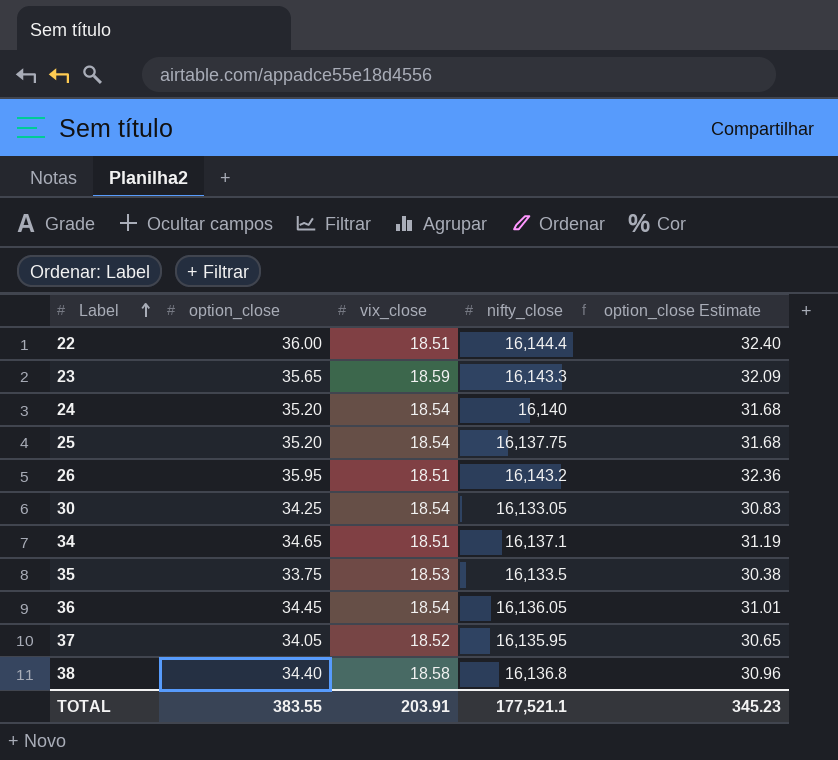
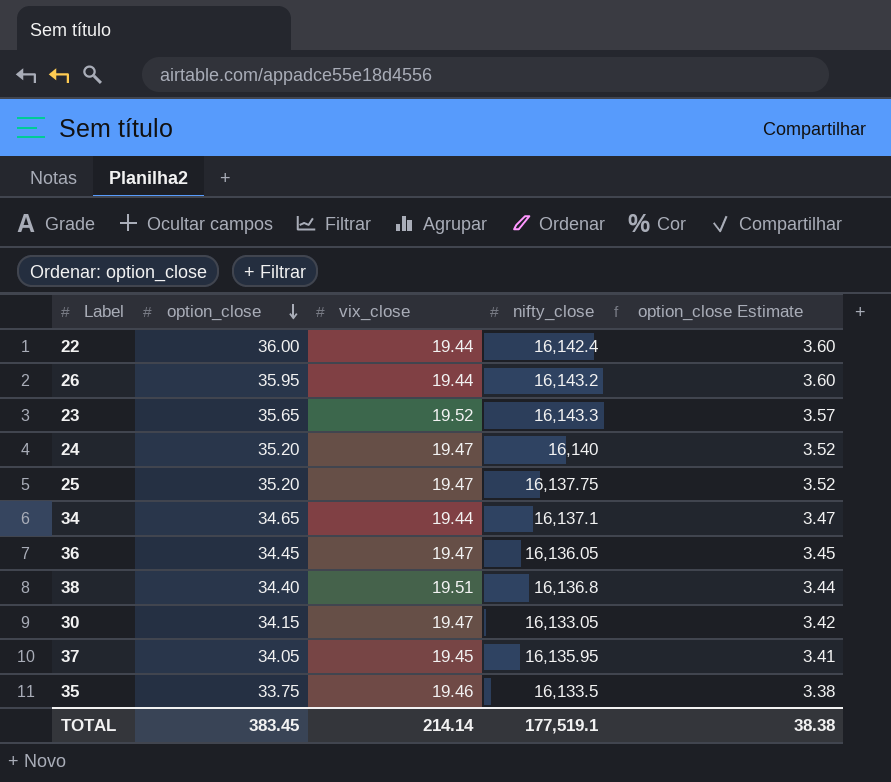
row order: Label ascending -> option_close descending
column option_close Estimate | formula: [option_close] * 0.9 -> [option_close] * 0.1
22 | vix_close: 18.51 -> 19.44
22 | nifty_close: 16,144.4 -> 16,142.4
26 | vix_close: 18.51 -> 19.44
23 | vix_close: 18.59 -> 19.52
24 | vix_close: 18.54 -> 19.47
25 | vix_close: 18.54 -> 19.47
34 | vix_close: 18.51 -> 19.44
36 | vix_close: 18.54 -> 19.47
38 | vix_close: 18.58 -> 19.51
30 | option_close: 34.25 -> 34.15
30 | vix_close: 18.54 -> 19.47
37 | vix_close: 18.52 -> 19.45
35 | vix_close: 18.53 -> 19.46
TOTAL | option_close: 383.55 -> 383.45
TOTAL | vix_close: 203.91 -> 214.14
TOTAL | nifty_close: 177,521.1 -> 177,519.1
TOTAL | option_close Estimate: 345.23 -> 38.38

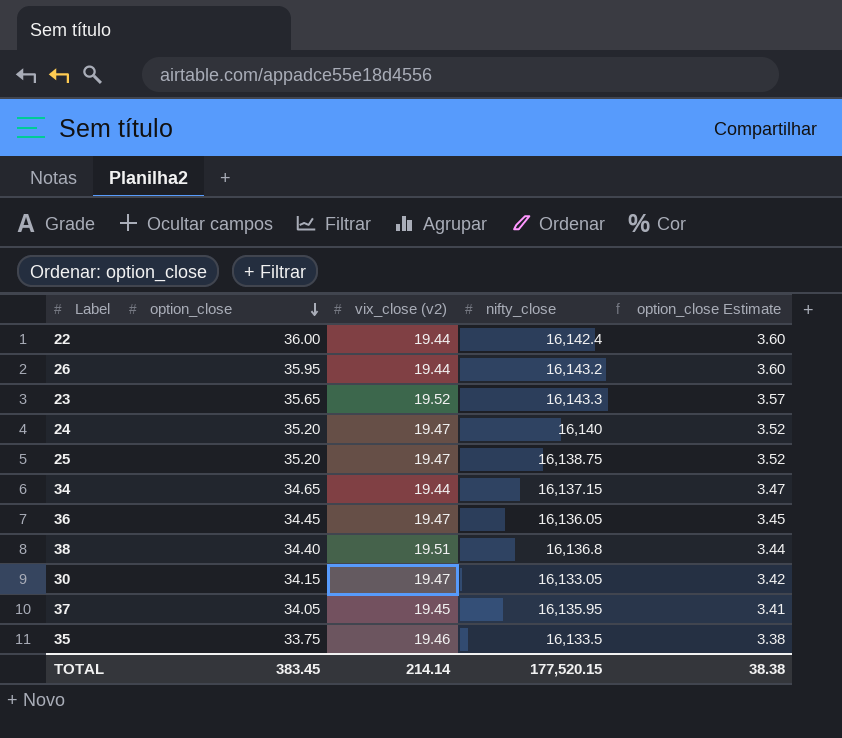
column name: vix_close -> vix_close (v2)
25 | nifty_close: 16,137.75 -> 16,138.75
34 | nifty_close: 16,137.1 -> 16,137.15
TOTAL | nifty_close: 177,519.1 -> 177,520.15

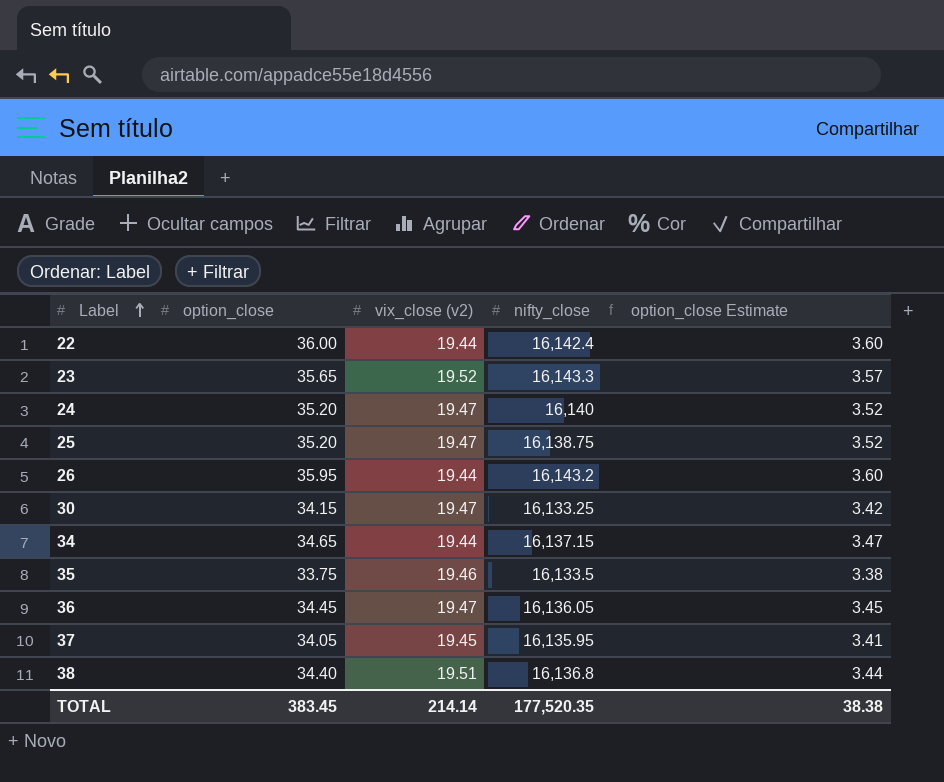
row order: option_close descending -> Label ascending
30 | nifty_close: 16,133.05 -> 16,133.25
TOTAL | nifty_close: 177,520.15 -> 177,520.35

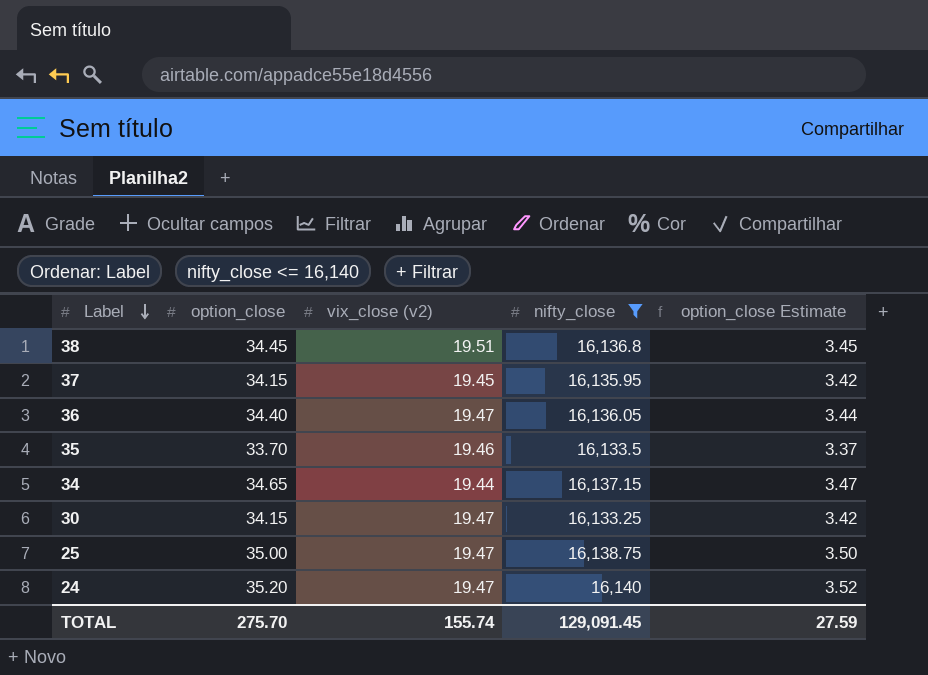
filter: none -> nifty_close <= 16,140
row order: Label ascending -> Label descending
38 | option_close: 34.40 -> 34.45
38 | option_close Estimate: 3.44 -> 3.45
37 | option_close: 34.05 -> 34.15
37 | option_close Estimate: 3.41 -> 3.42
36 | option_close: 34.45 -> 34.40
36 | option_close Estimate: 3.45 -> 3.44
35 | option_close: 33.75 -> 33.70
35 | option_close Estimate: 3.38 -> 3.37
25 | option_close: 35.20 -> 35.00
25 | option_close Estimate: 3.52 -> 3.50
TOTAL | option_close: 383.45 -> 275.70
TOTAL | vix_close (v2): 214.14 -> 155.74
TOTAL | nifty_close: 177,520.35 -> 129,091.45
TOTAL | option_close Estimate: 38.38 -> 27.59

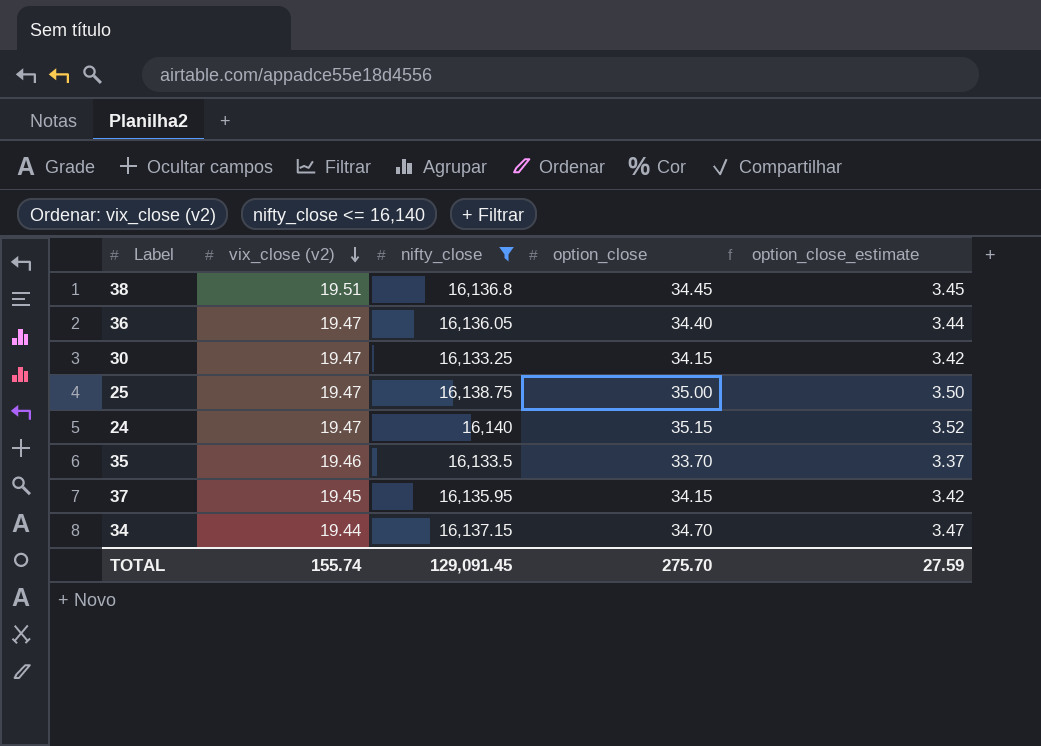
row order: Label descending -> vix_close (v2) descending
column option_close | position: 2 -> 4
column name: option_close Estimate -> option_close_estimate
24 | option_close: 35.20 -> 35.15
34 | option_close: 34.65 -> 34.70

